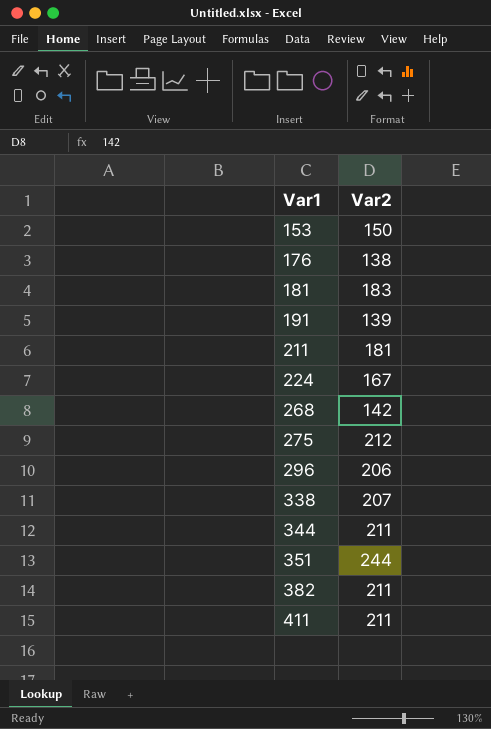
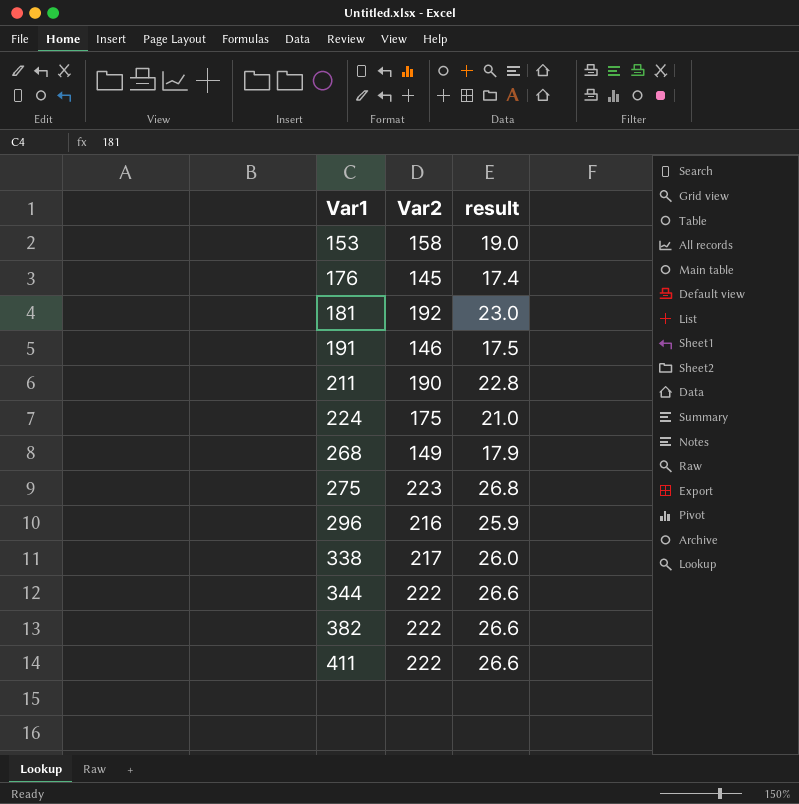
column result | formula: none -> [Var2] * 0.12
row 351: 244 -> none
153 | Var2: 150 -> 158
176 | Var2: 138 -> 145
181 | Var2: 183 -> 192
191 | Var2: 139 -> 146
211 | Var2: 181 -> 190
224 | Var2: 167 -> 175
268 | Var2: 142 -> 149
275 | Var2: 212 -> 223
296 | Var2: 206 -> 216
338 | Var2: 207 -> 217
344 | Var2: 211 -> 222
382 | Var2: 211 -> 222
411 | Var2: 211 -> 222

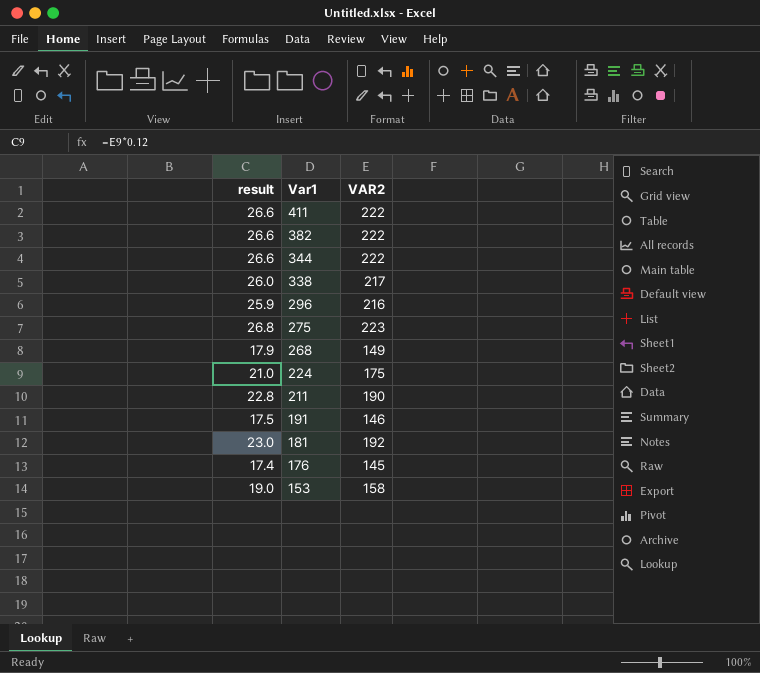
row order: Var1 ascending -> Var1 descending
column result | position: 3 -> 1
column name: Var2 -> VAR2

